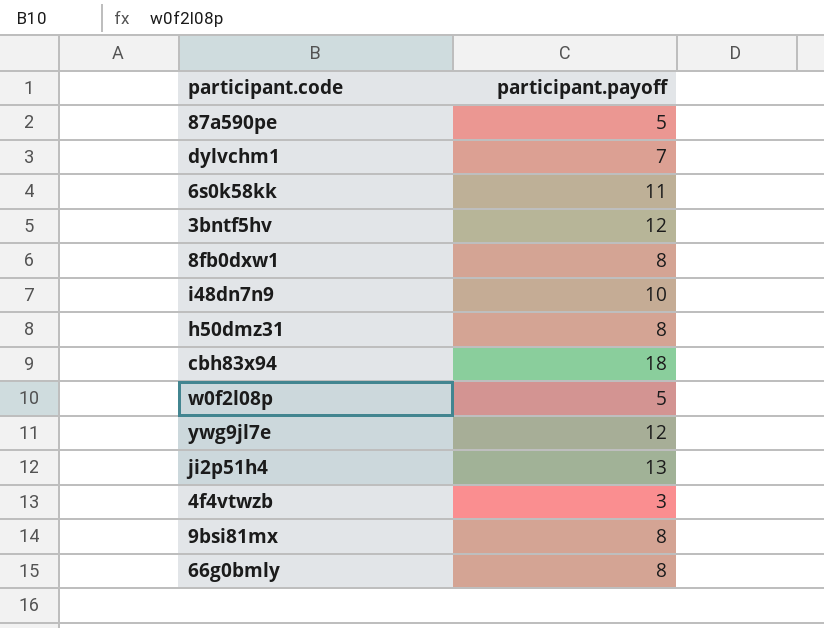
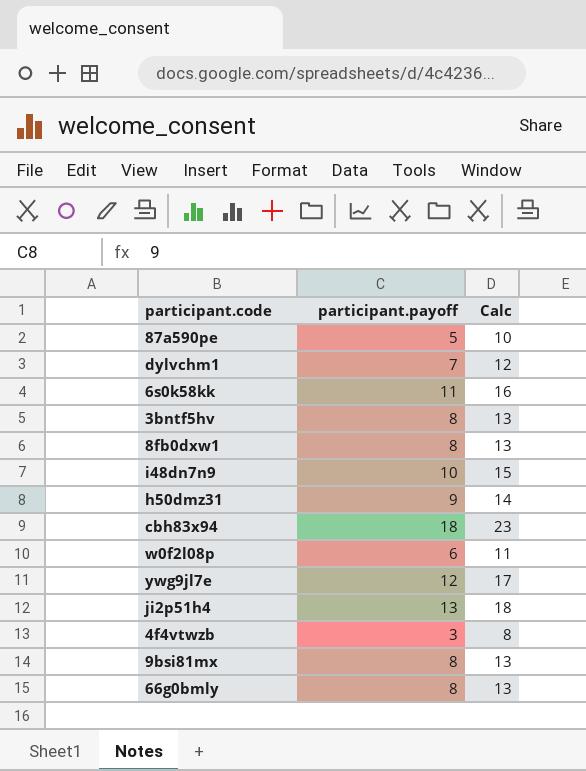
column Calc | formula: none -> [participant.payoff] + 5
3bntf5hv | participant.payoff: 12 -> 8
h50dmz31 | participant.payoff: 8 -> 9
w0f2l08p | participant.payoff: 5 -> 6

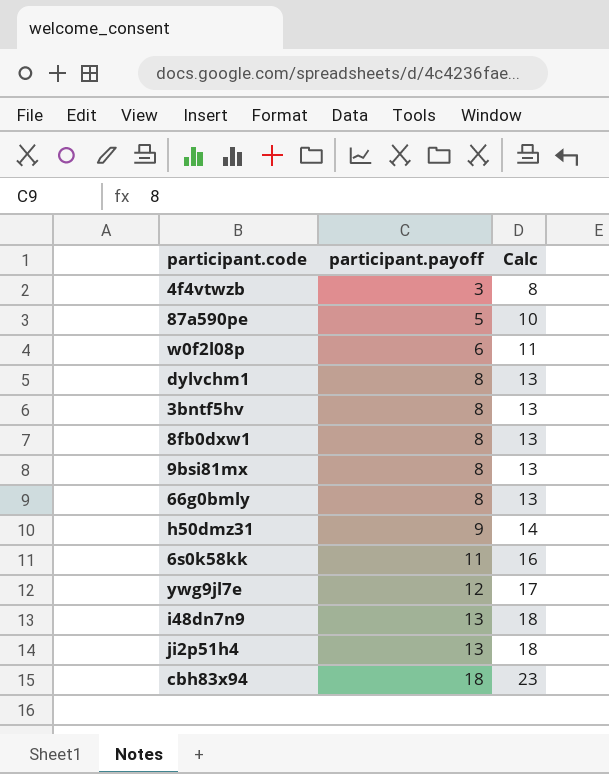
row order: none -> participant.payoff ascending
dylvchm1 | participant.payoff: 7 -> 8
dylvchm1 | Calc: 12 -> 13
i48dn7n9 | participant.payoff: 10 -> 13
i48dn7n9 | Calc: 15 -> 18

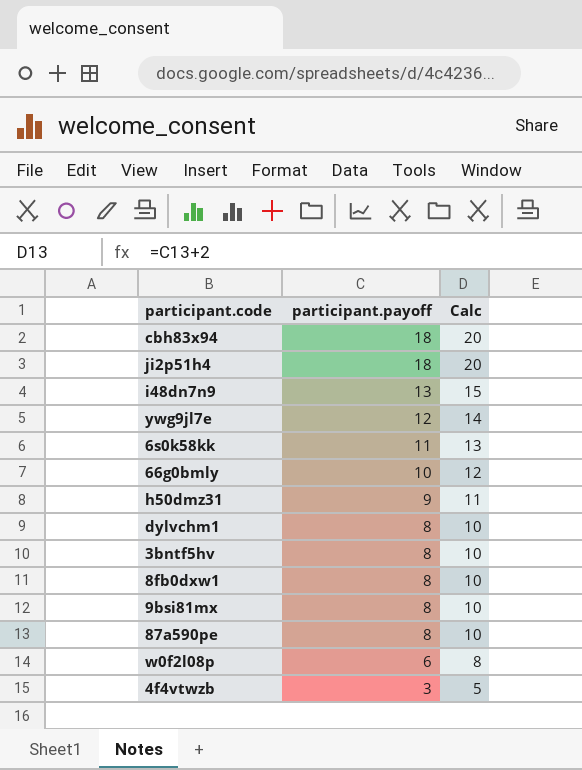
row order: participant.payoff ascending -> participant.payoff descending
column Calc | formula: [participant.payoff] + 5 -> [participant.payoff] + 2
ji2p51h4 | participant.payoff: 13 -> 18
66g0bmly | participant.payoff: 8 -> 10
87a590pe | participant.payoff: 5 -> 8

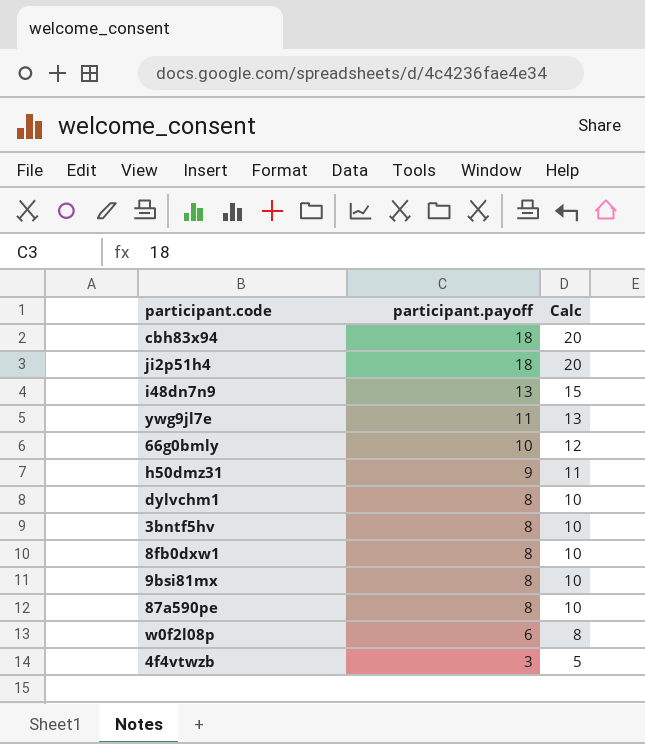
row 6s0k58kk: 11 | 13 -> none
ywg9jl7e | participant.payoff: 12 -> 11
ywg9jl7e | Calc: 14 -> 13

